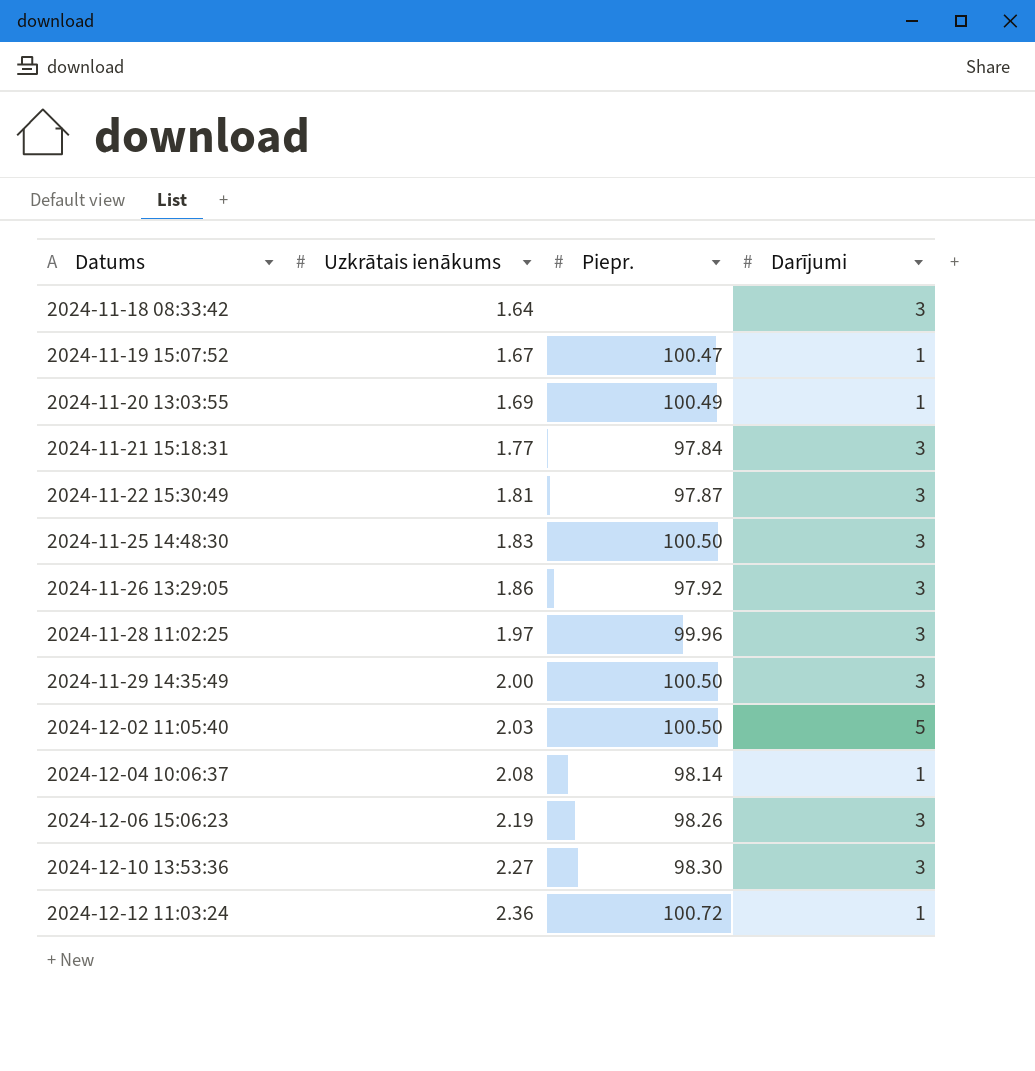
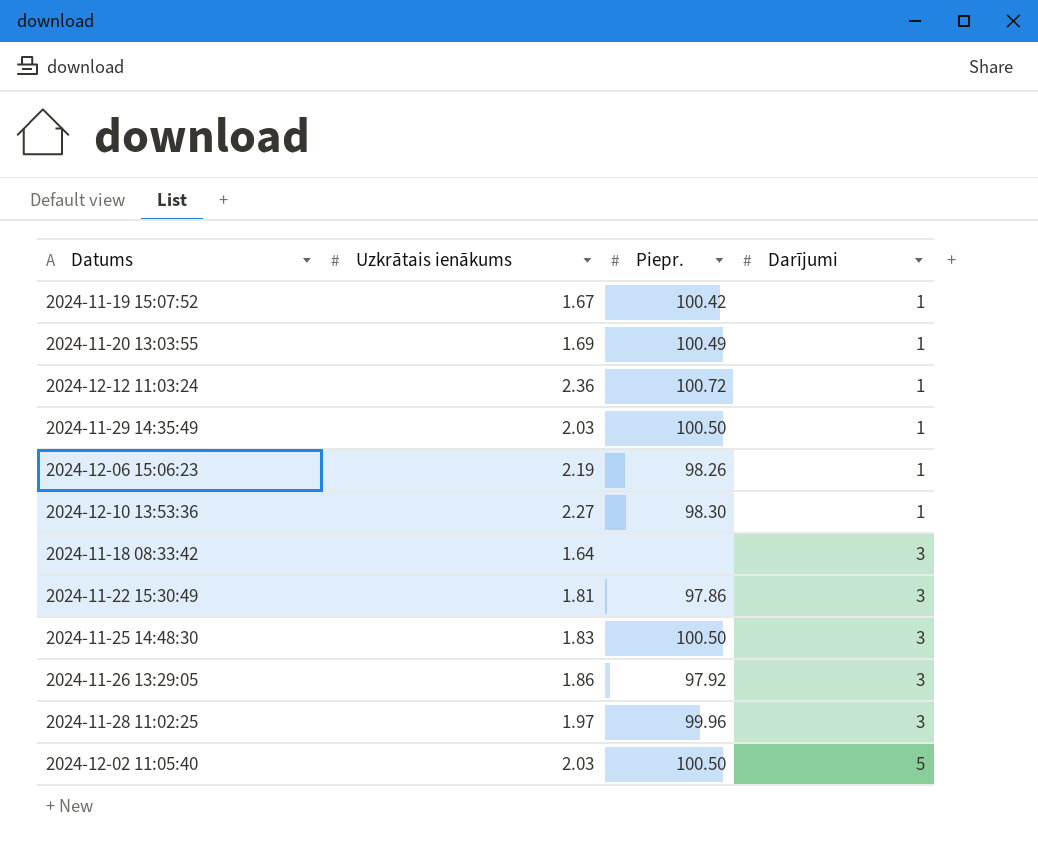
row order: Datums ascending -> Darījumi ascending
row 2024-11-21 15:18:31: 1.77 | 97.84 | 3 -> none
row 2024-12-04 10:06:37: 2.08 | 98.14 | 1 -> none
2024-11-19 15:07:52 | Piepr.: 100.47 -> 100.42
2024-11-29 14:35:49 | Uzkrātais ienākums: 2.00 -> 2.03
2024-11-29 14:35:49 | Darījumi: 3 -> 1
2024-12-06 15:06:23 | Darījumi: 3 -> 1
2024-12-10 13:53:36 | Darījumi: 3 -> 1
2024-11-22 15:30:49 | Piepr.: 97.87 -> 97.86

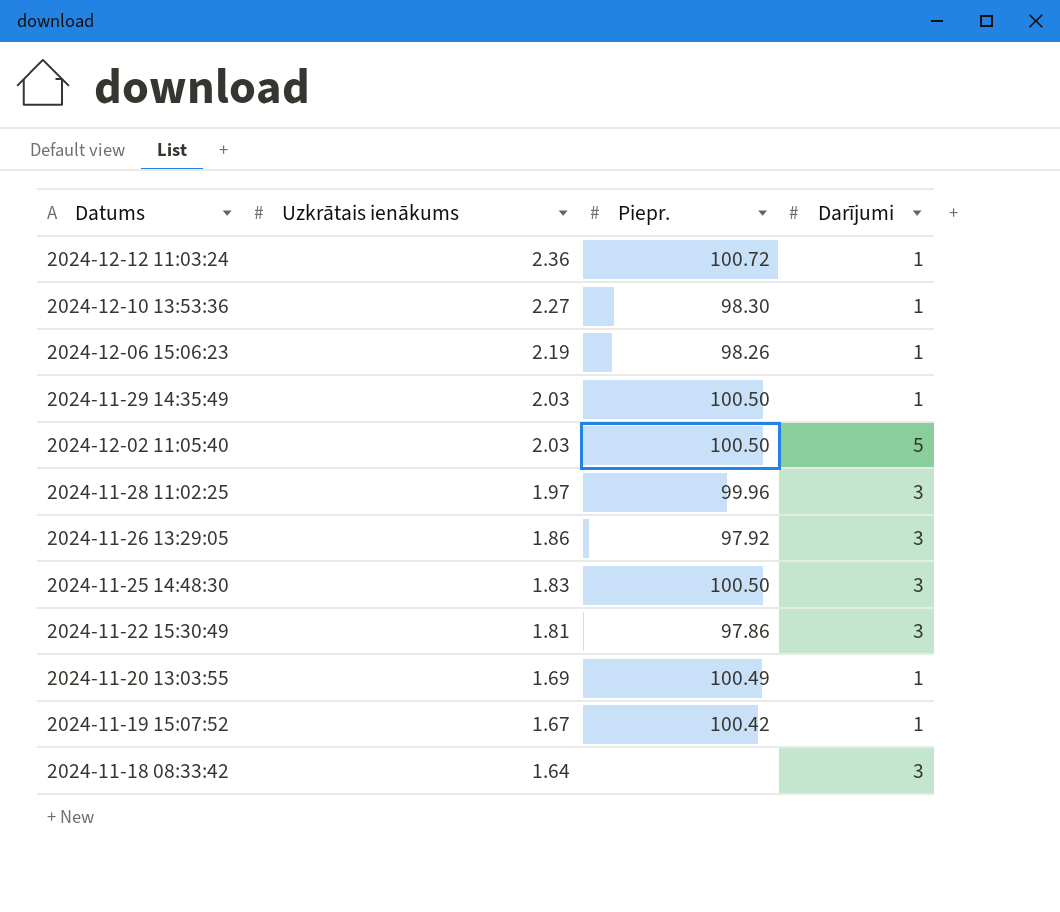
row order: Darījumi ascending -> Uzkrātais ienākums descending

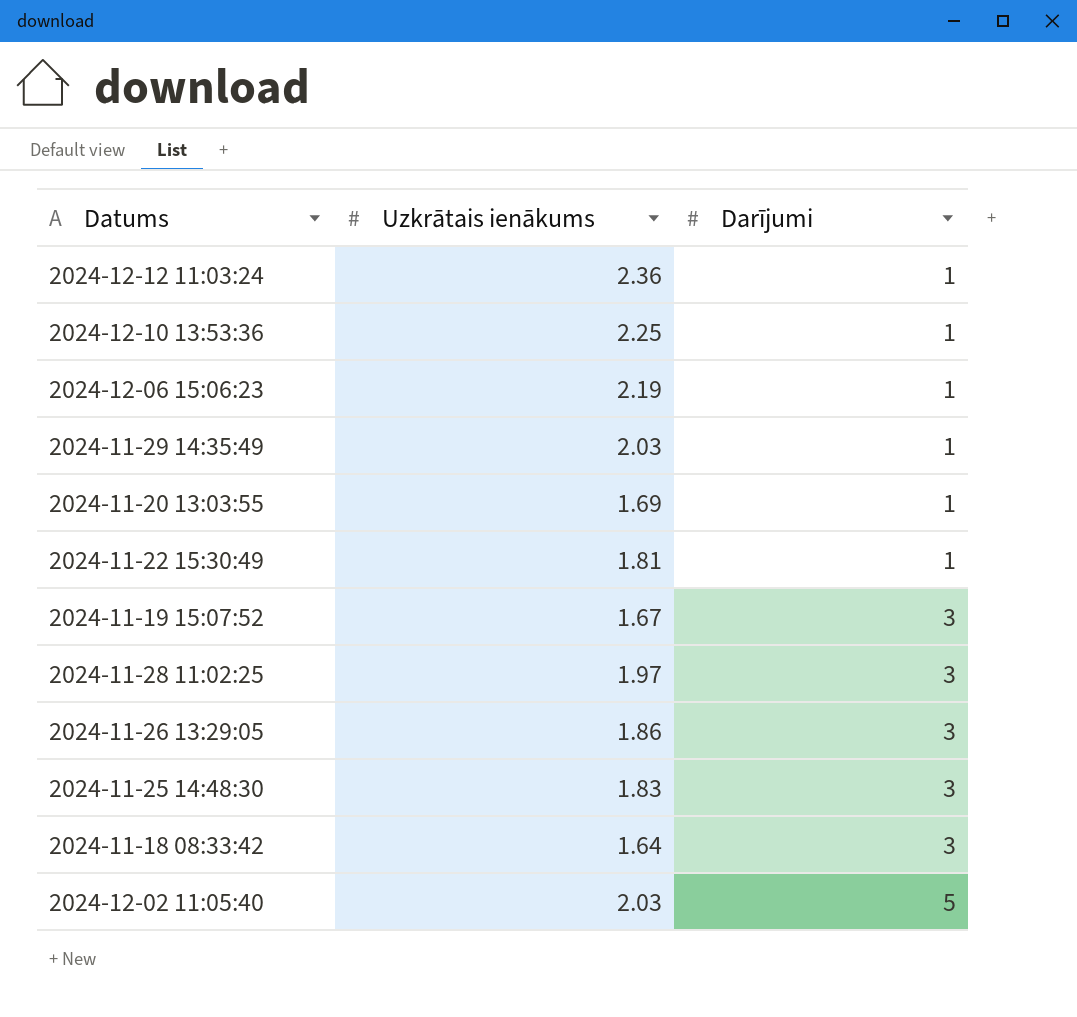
row order: Uzkrātais ienākums descending -> Darījumi ascending
column Piepr. | position: 3 -> none
2024-12-10 13:53:36 | Uzkrātais ienākums: 2.27 -> 2.25
2024-11-22 15:30:49 | Darījumi: 3 -> 1
2024-11-19 15:07:52 | Darījumi: 1 -> 3

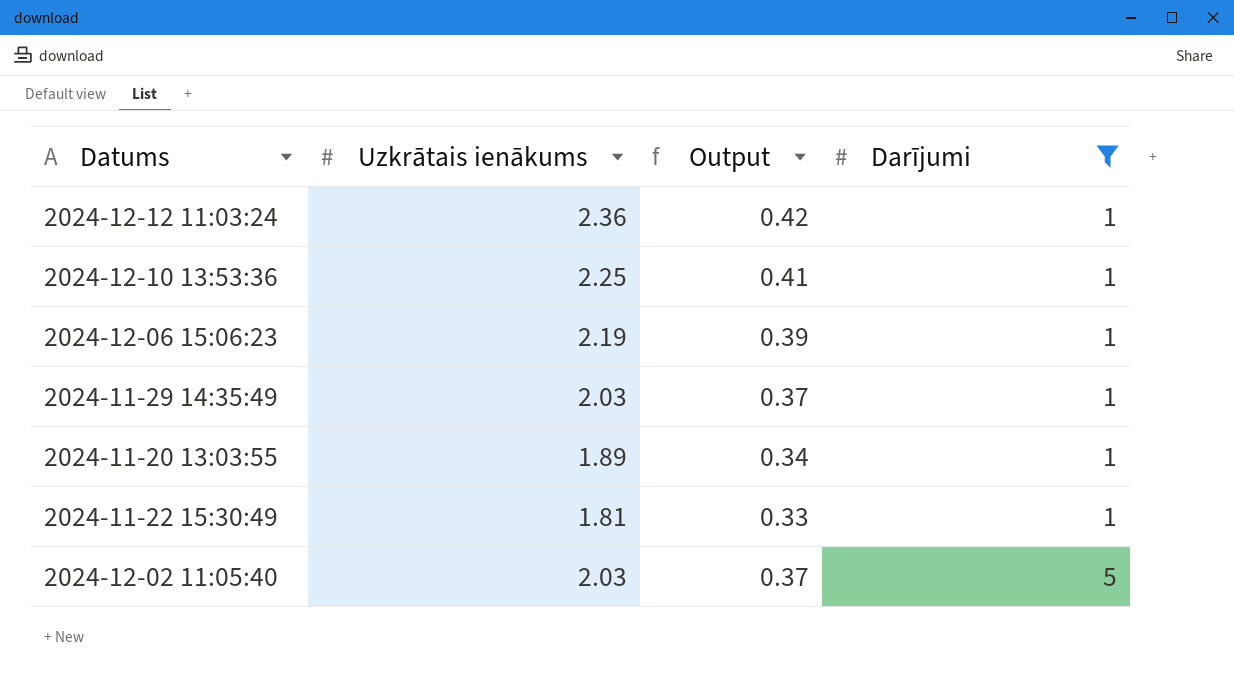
filter: none -> Darījumi != 3
column Output | formula: none -> [Uzkrātais ienākums] * 0.18
2024-11-20 13:03:55 | Uzkrātais ienākums: 1.69 -> 1.89

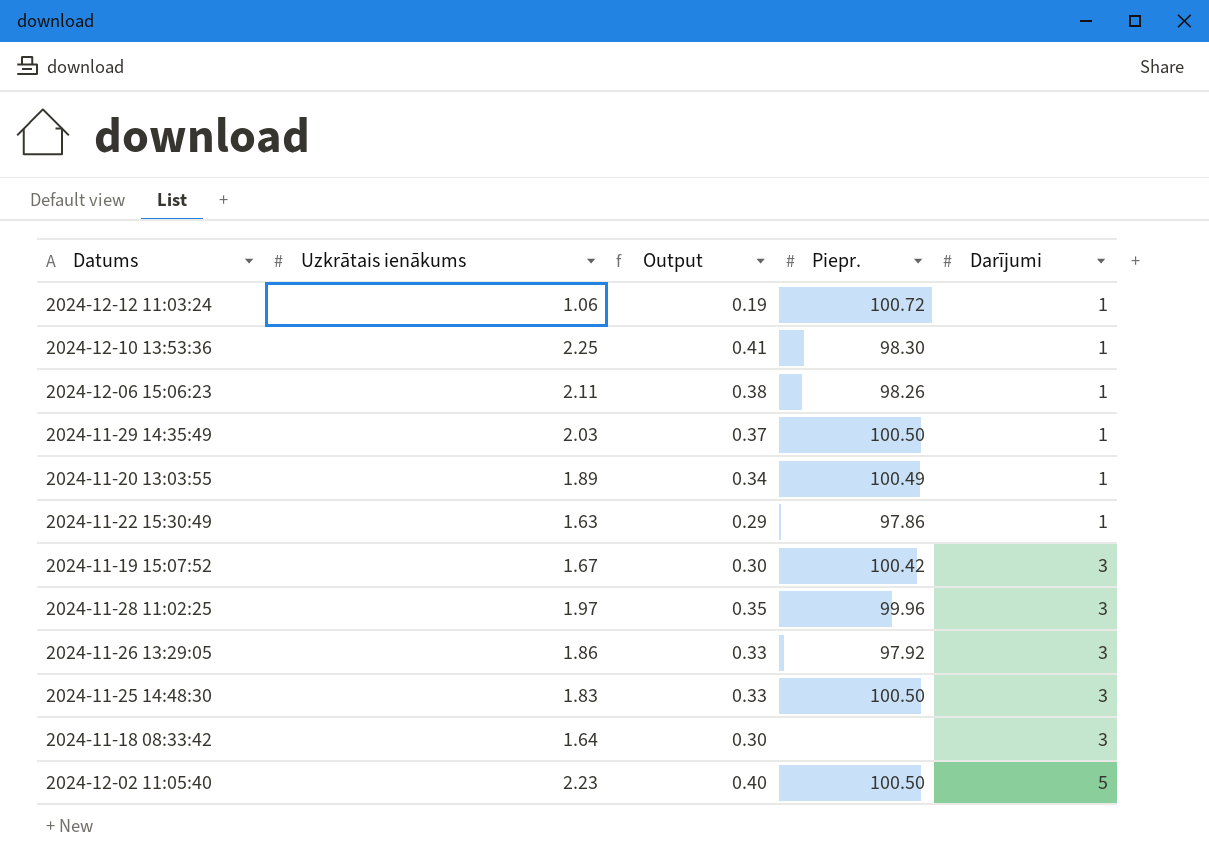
filter: Darījumi != 3 -> none
column Piepr. | position: none -> 4
2024-12-12 11:03:24 | Uzkrātais ienākums: 2.36 -> 1.06
2024-12-12 11:03:24 | Output: 0.42 -> 0.19
2024-12-06 15:06:23 | Uzkrātais ienākums: 2.19 -> 2.11
2024-12-06 15:06:23 | Output: 0.39 -> 0.38
2024-11-22 15:30:49 | Uzkrātais ienākums: 1.81 -> 1.63
2024-11-22 15:30:49 | Output: 0.33 -> 0.29
2024-12-02 11:05:40 | Uzkrātais ienākums: 2.03 -> 2.23
2024-12-02 11:05:40 | Output: 0.37 -> 0.40

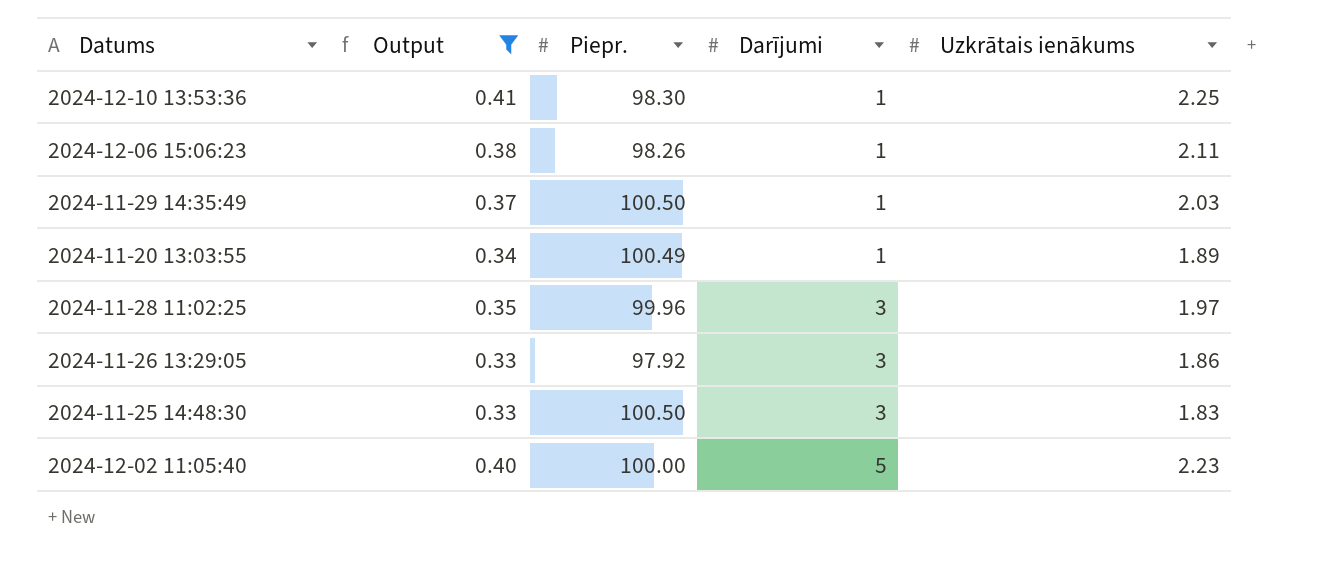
filter: none -> Output >= 0.33
column Uzkrātais ienākums | position: 2 -> 5
2024-12-02 11:05:40 | Piepr.: 100.50 -> 100.00

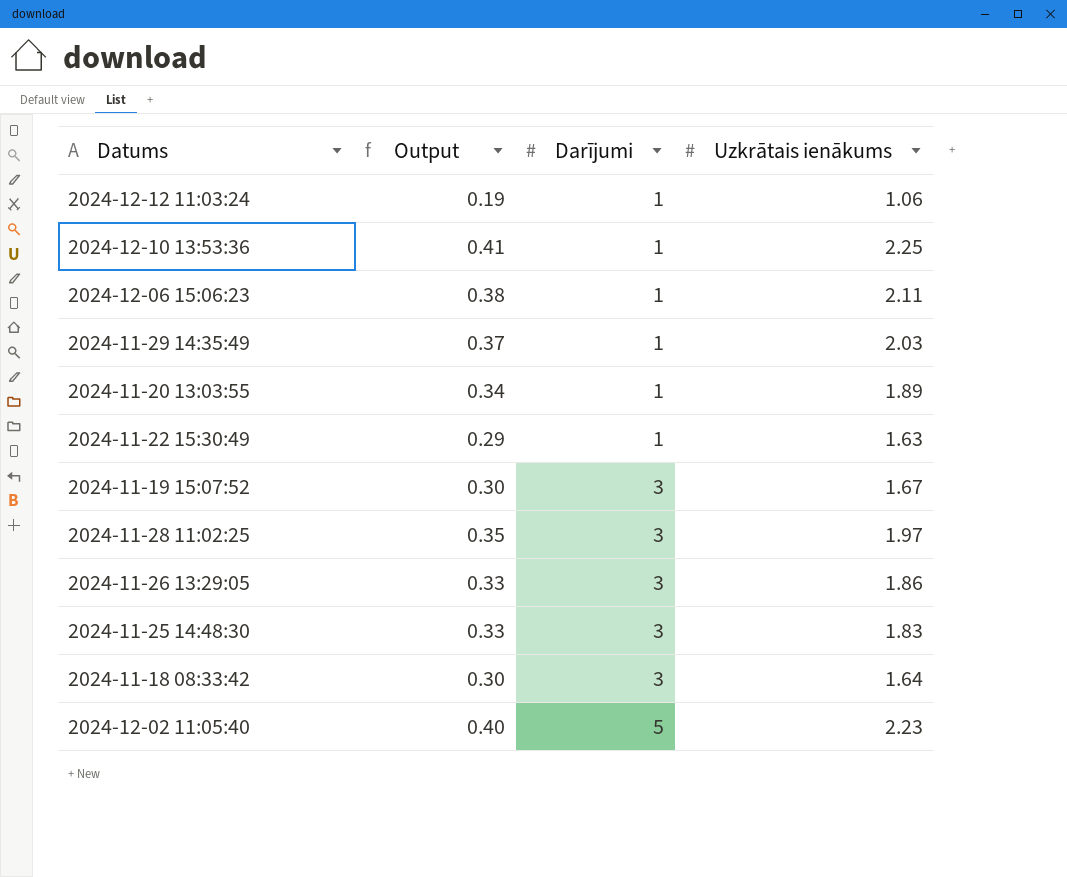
filter: Output >= 0.33 -> none
column Piepr. | position: 3 -> none

